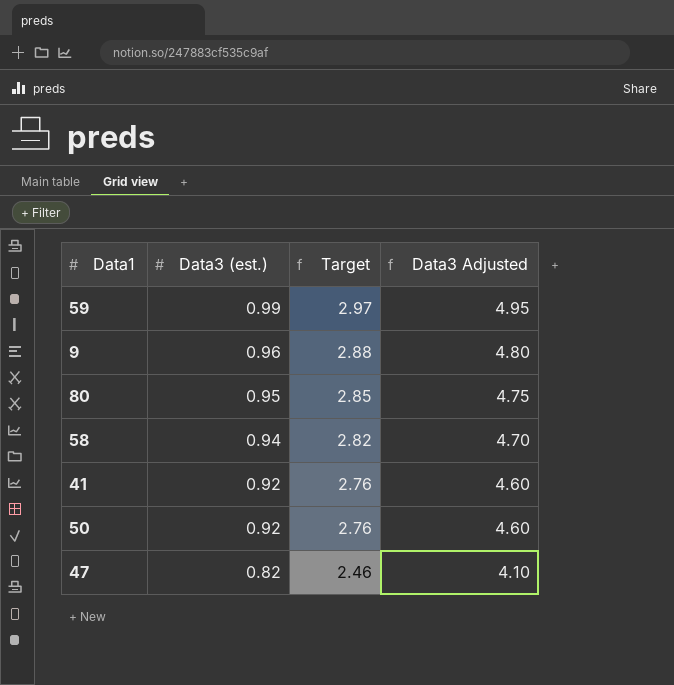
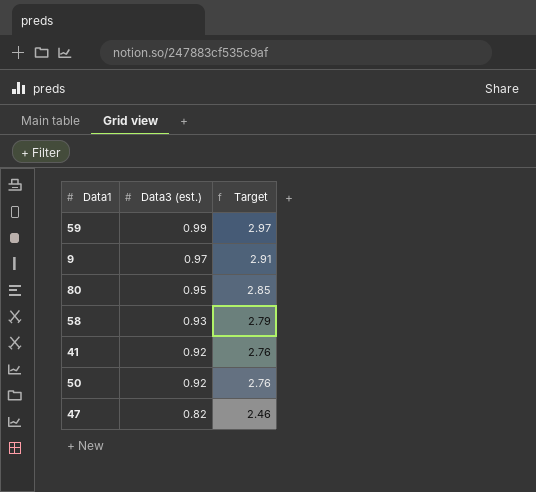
column Data3 Adjusted | formula: [Data3 (est.)] * 5 -> none
9 | Data3 (est.): 0.96 -> 0.97
9 | Target: 2.88 -> 2.91
58 | Data3 (est.): 0.94 -> 0.93
58 | Target: 2.82 -> 2.79

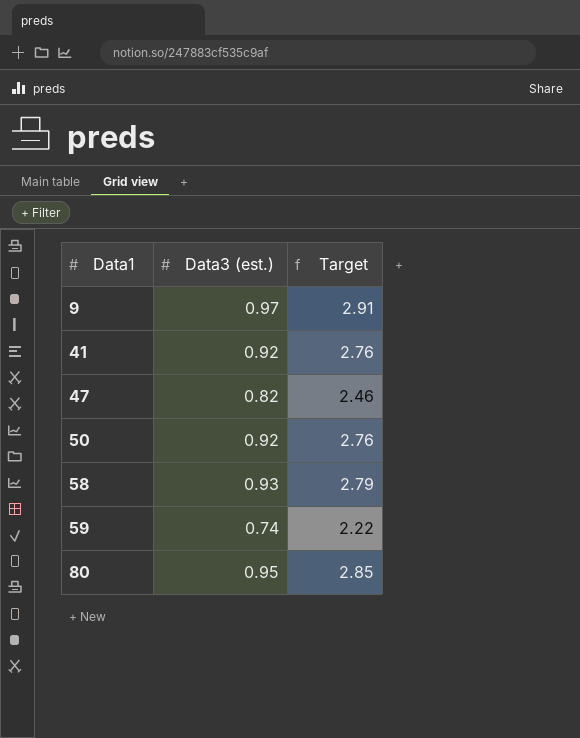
row order: Data3 (est.) descending -> Data1 ascending
59 | Data3 (est.): 0.99 -> 0.74
59 | Target: 2.97 -> 2.22

